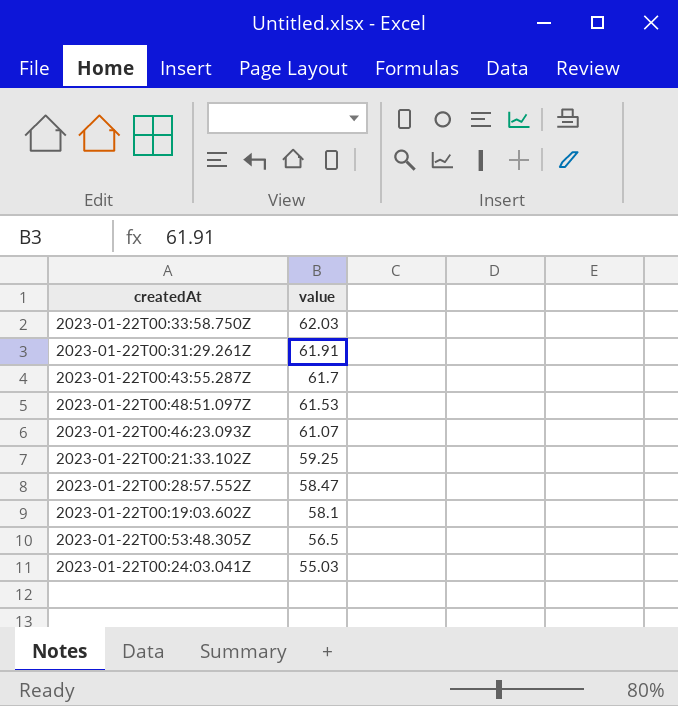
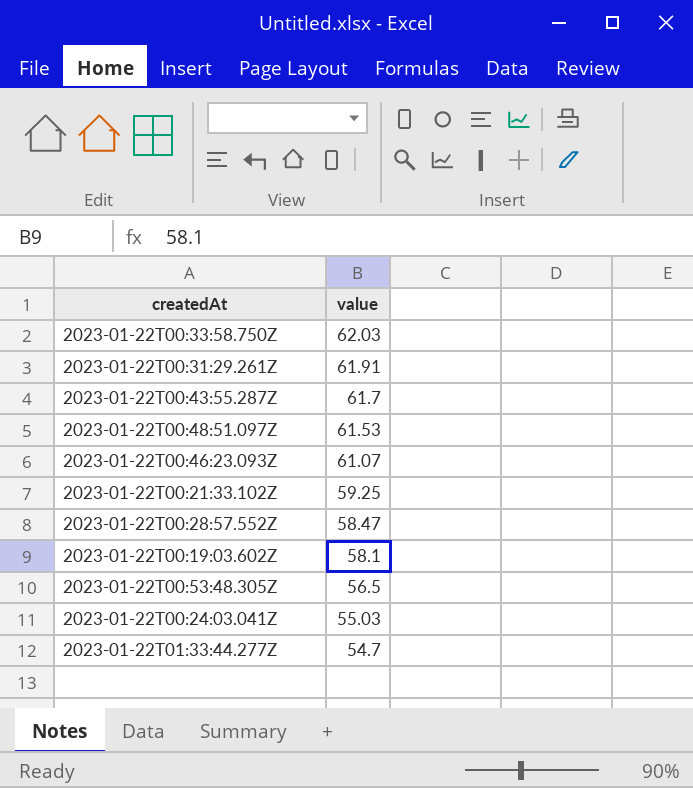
row 2023-01-22T01:33:44.277Z: none -> 54.7

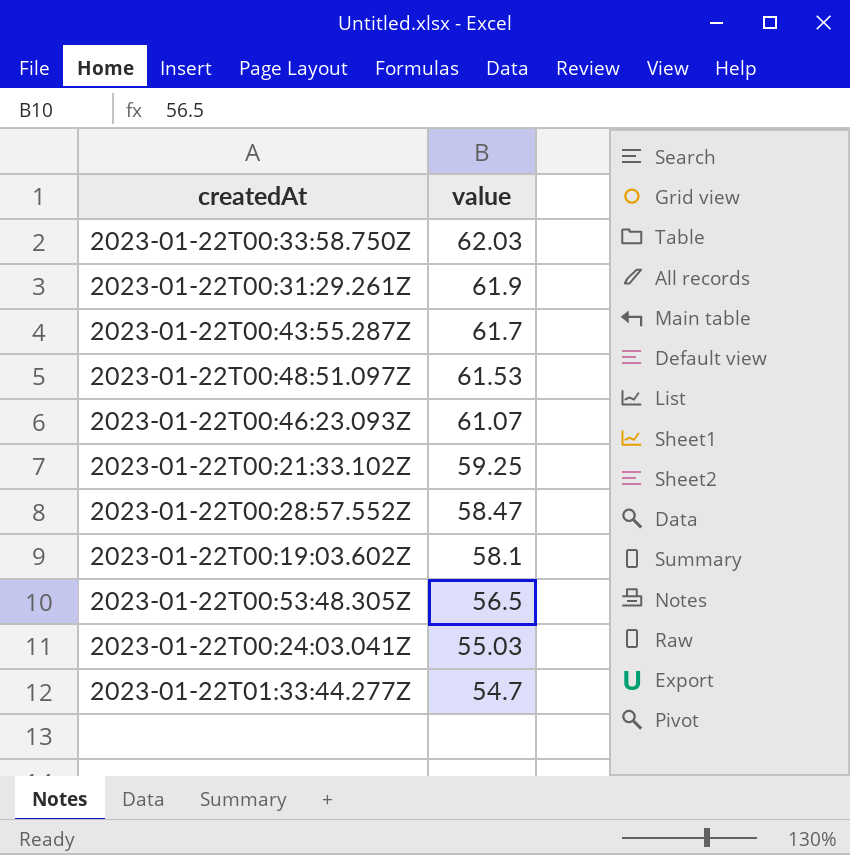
2023-01-22T00:31:29.261Z | value: 61.91 -> 61.9

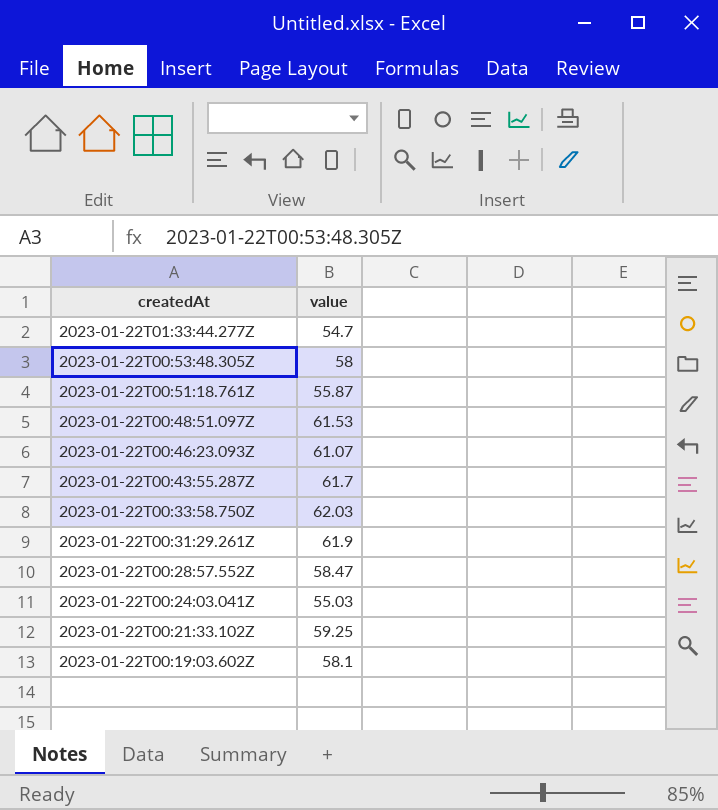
row order: value descending -> createdAt descending
2023-01-22T00:53:48.305Z | value: 56.5 -> 58
row 2023-01-22T00:51:18.761Z: none -> 55.87

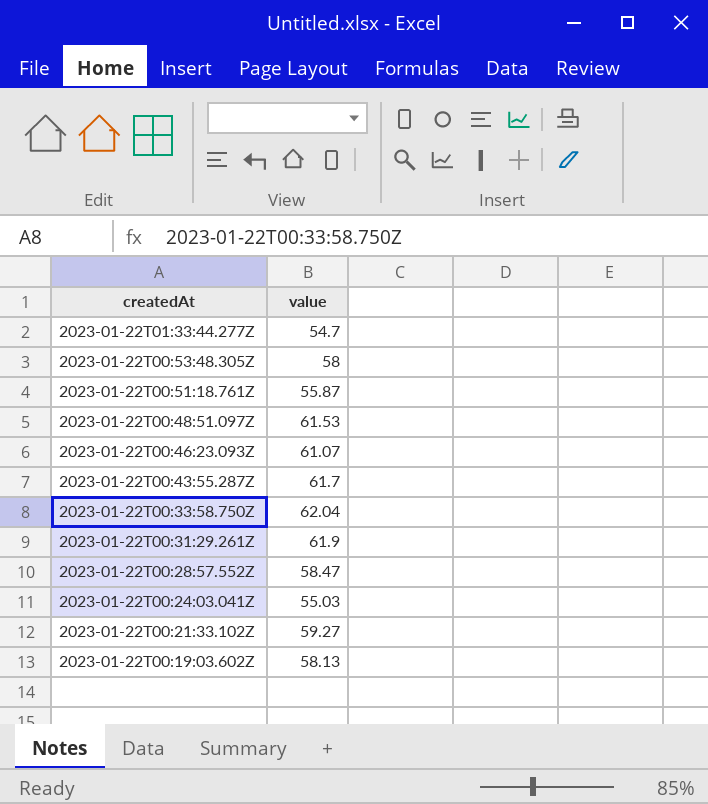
2023-01-22T00:33:58.750Z | value: 62.03 -> 62.04
2023-01-22T00:21:33.102Z | value: 59.25 -> 59.27
2023-01-22T00:19:03.602Z | value: 58.1 -> 58.13

